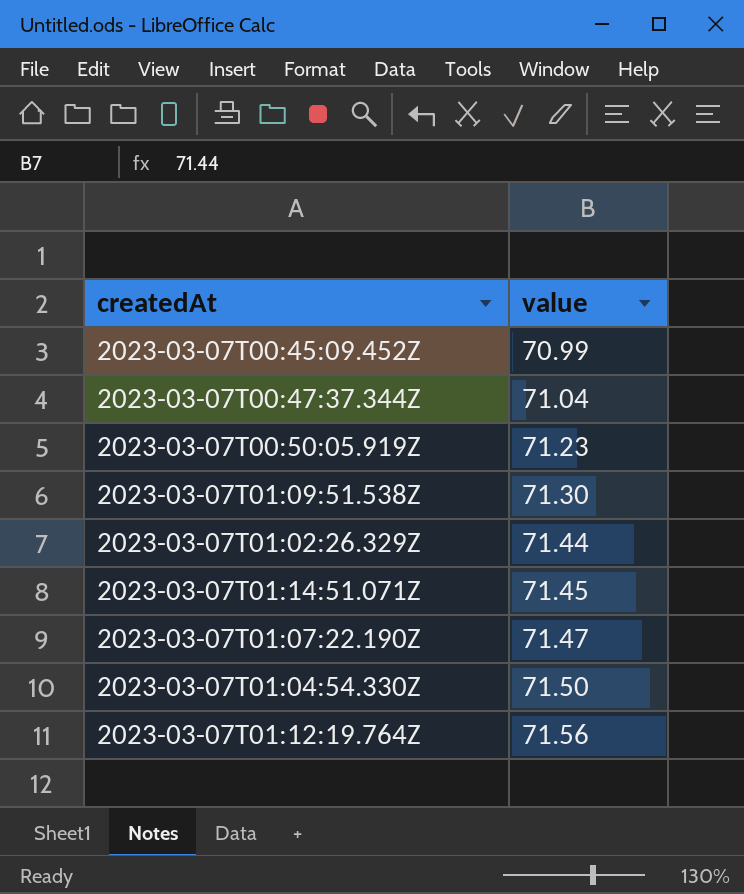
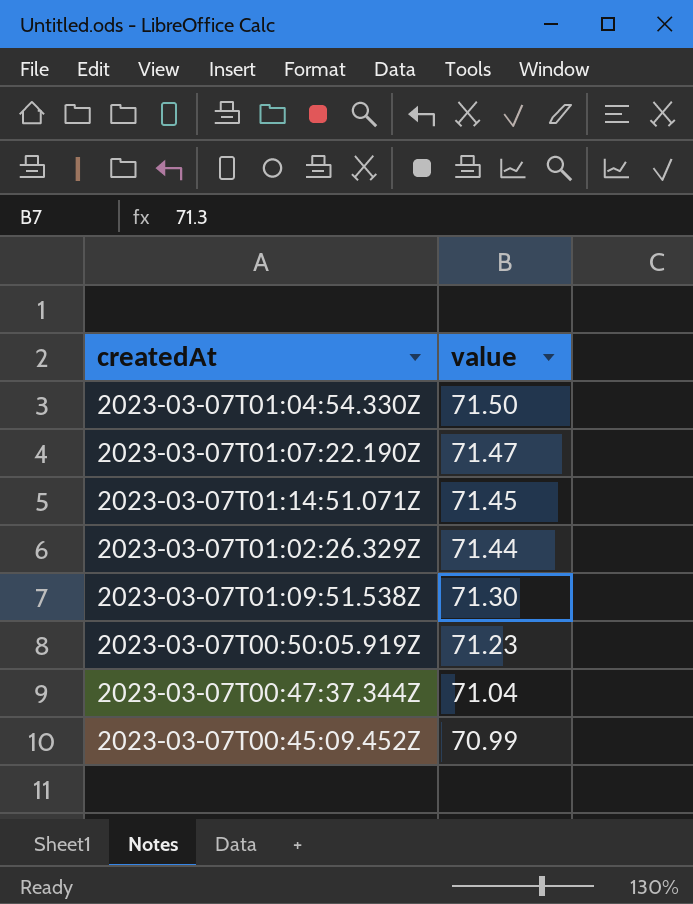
row order: value ascending -> value descending
row 2023-03-07T01:12:19.764Z: 71.56 -> none

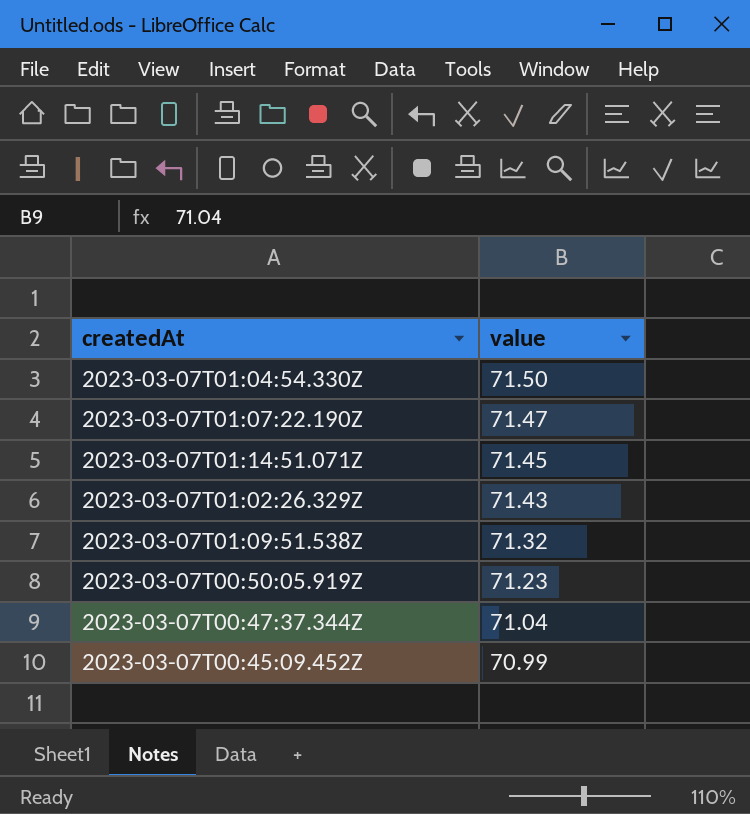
2023-03-07T01:02:26.329Z | value: 71.44 -> 71.43
2023-03-07T01:09:51.538Z | value: 71.30 -> 71.32

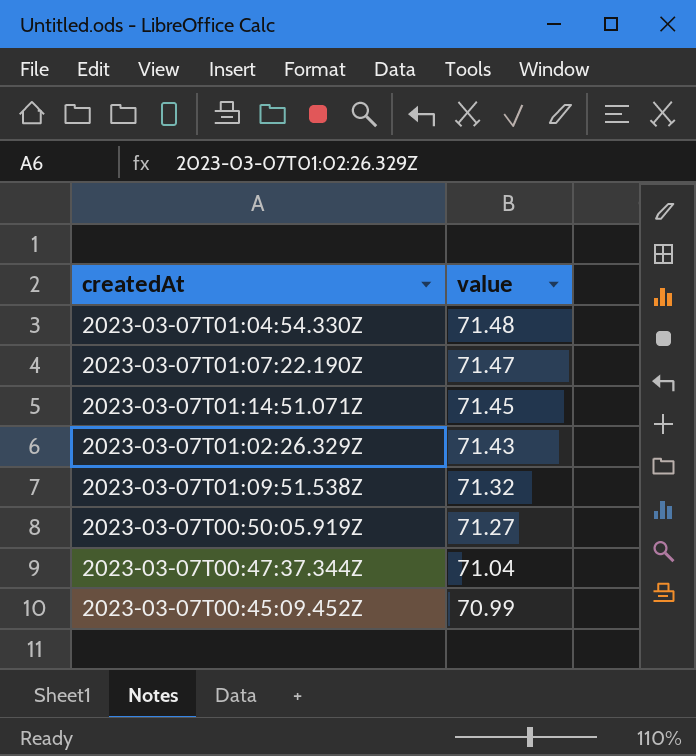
2023-03-07T01:04:54.330Z | value: 71.50 -> 71.48
2023-03-07T00:50:05.919Z | value: 71.23 -> 71.27

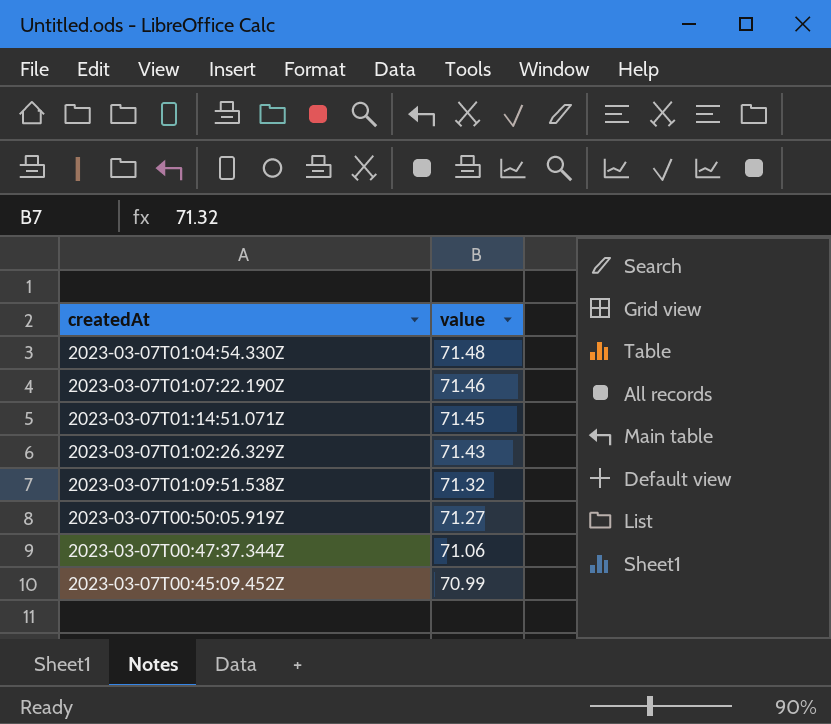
2023-03-07T01:07:22.190Z | value: 71.47 -> 71.46
2023-03-07T00:47:37.344Z | value: 71.04 -> 71.06

